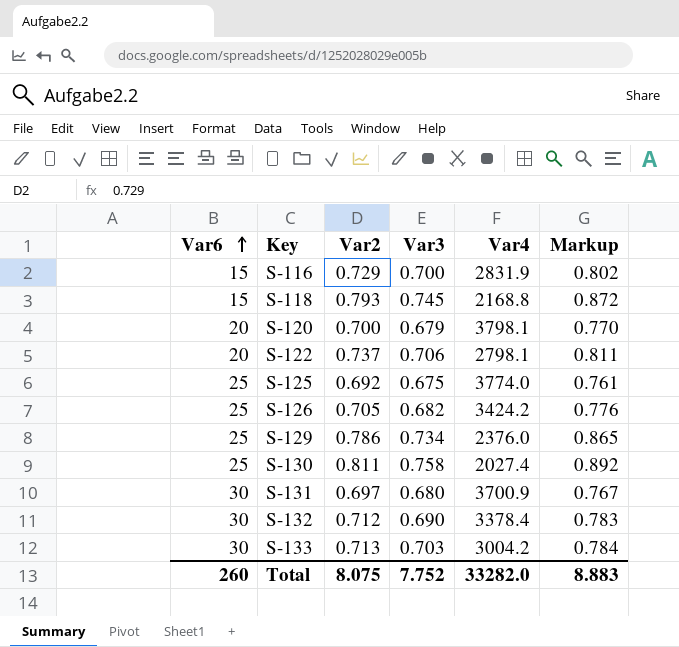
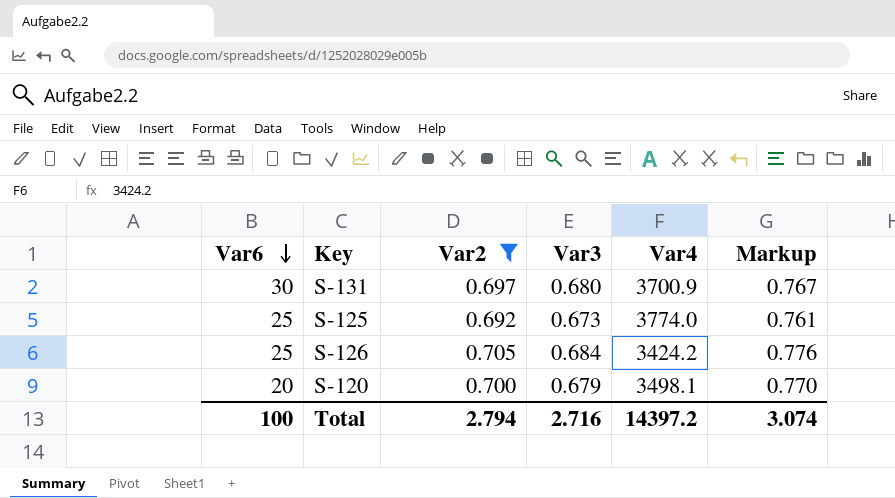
filter: none -> Var2 <= 0.705
row order: Var6 ascending -> Var6 descending
S-125 | Var3: 0.675 -> 0.673
S-126 | Var3: 0.682 -> 0.684
S-120 | Var4: 3798.1 -> 3498.1
Total | Var6: 260 -> 100
Total | Var2: 8.075 -> 2.794
Total | Var3: 7.752 -> 2.716
Total | Var4: 33282.0 -> 14397.2
Total | Markup: 8.883 -> 3.074

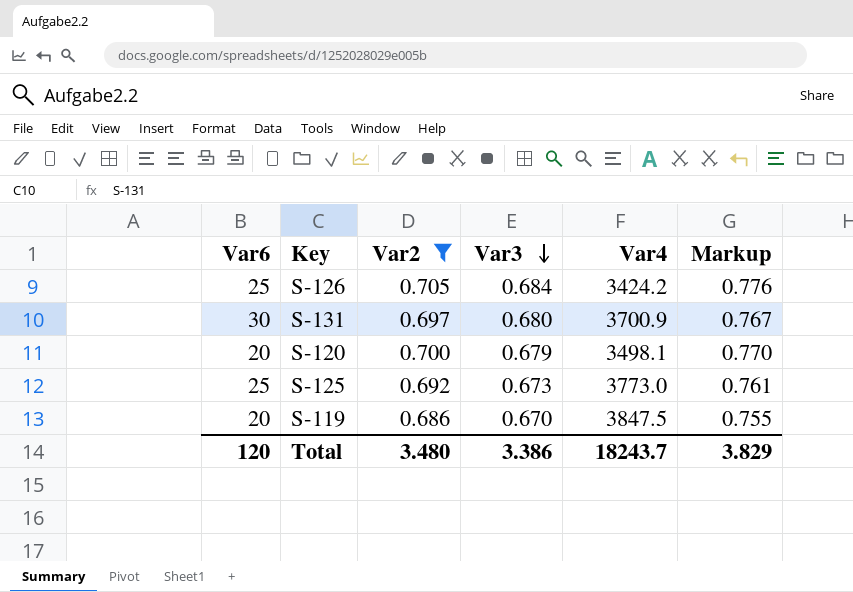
row order: Var6 descending -> Var3 descending
S-125 | Var4: 3774.0 -> 3773.0
row S-119: none -> 20 | 0.686 | 0.670 | 3847.5 | 0.755
Total | Var6: 100 -> 120
Total | Var2: 2.794 -> 3.480
Total | Var3: 2.716 -> 3.386
Total | Var4: 14397.2 -> 18243.7
Total | Markup: 3.074 -> 3.829

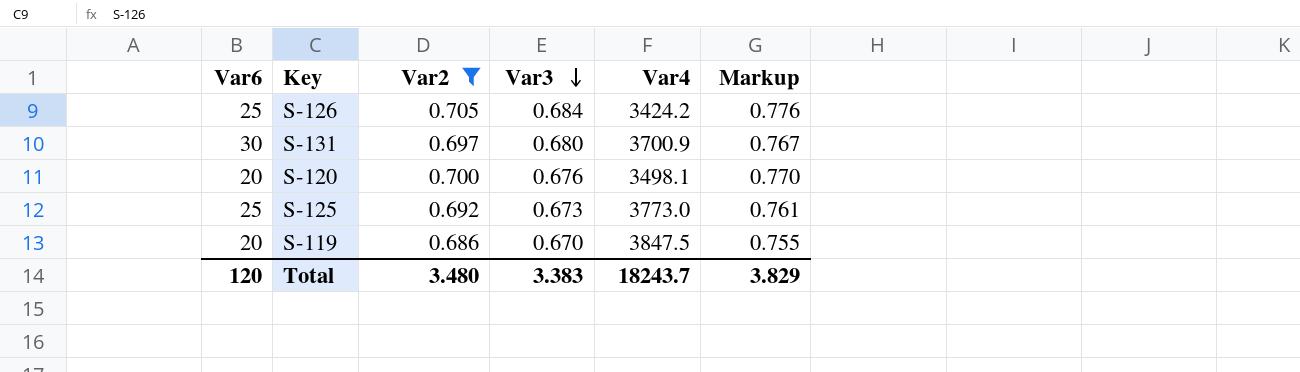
S-120 | Var3: 0.679 -> 0.676
Total | Var3: 3.386 -> 3.383

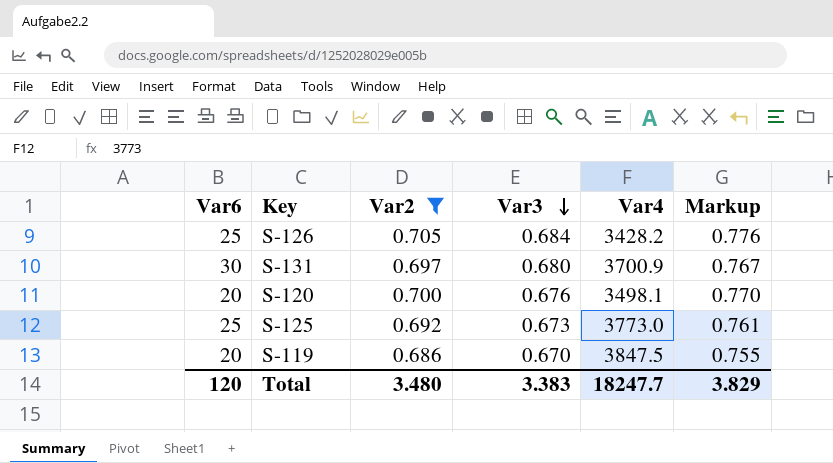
S-126 | Var4: 3424.2 -> 3428.2
Total | Var4: 18243.7 -> 18247.7

